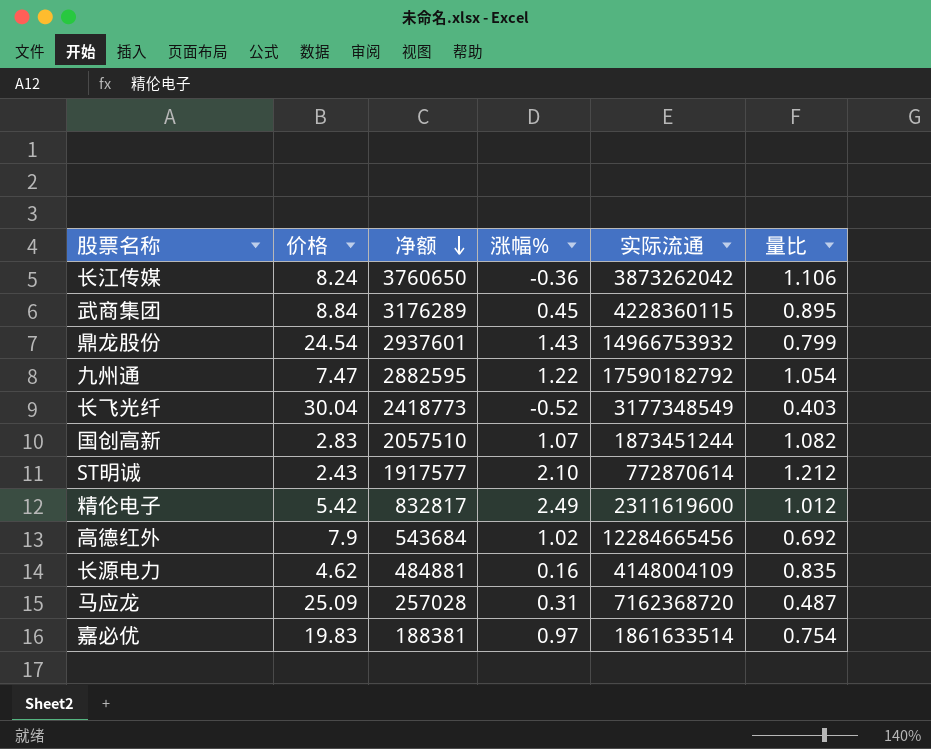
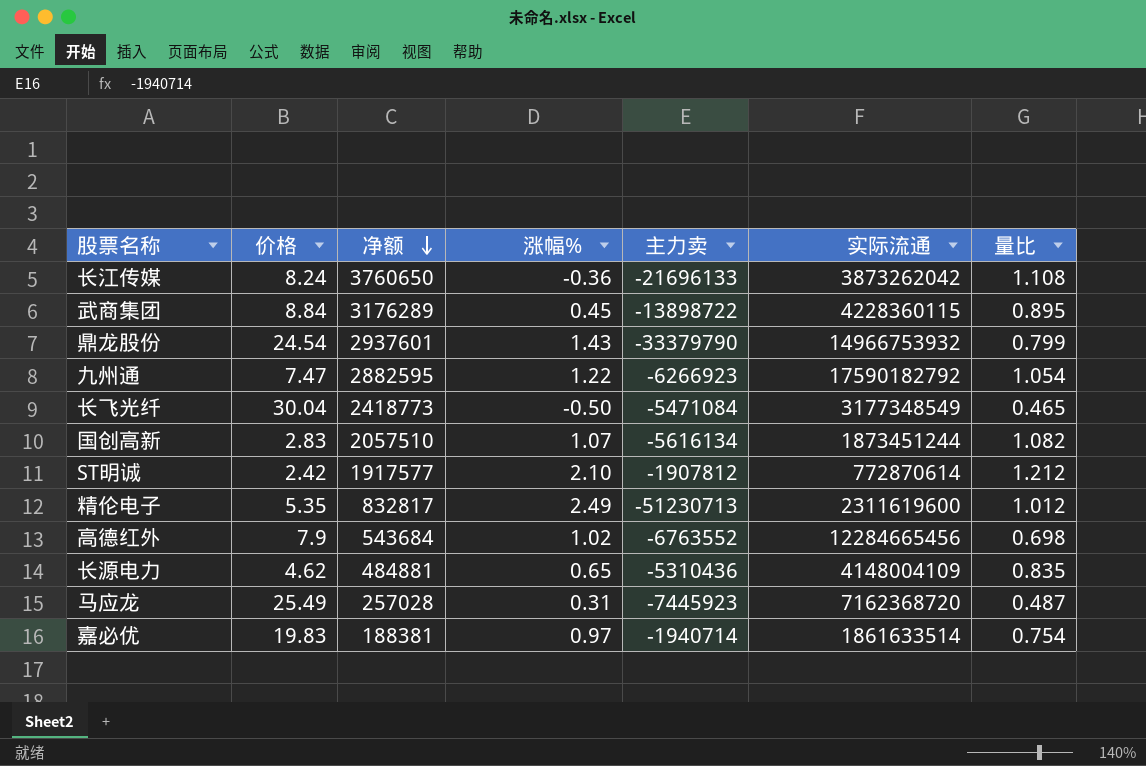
column 主力卖 | position: none -> 5
长江传媒 | 量比: 1.106 -> 1.108
长飞光纤 | 涨幅%: -0.52 -> -0.50
长飞光纤 | 量比: 0.403 -> 0.465
ST明诚 | 价格: 2.43 -> 2.42
精伦电子 | 价格: 5.42 -> 5.35
高德红外 | 量比: 0.692 -> 0.698
长源电力 | 涨幅%: 0.16 -> 0.65
马应龙 | 价格: 25.09 -> 25.49

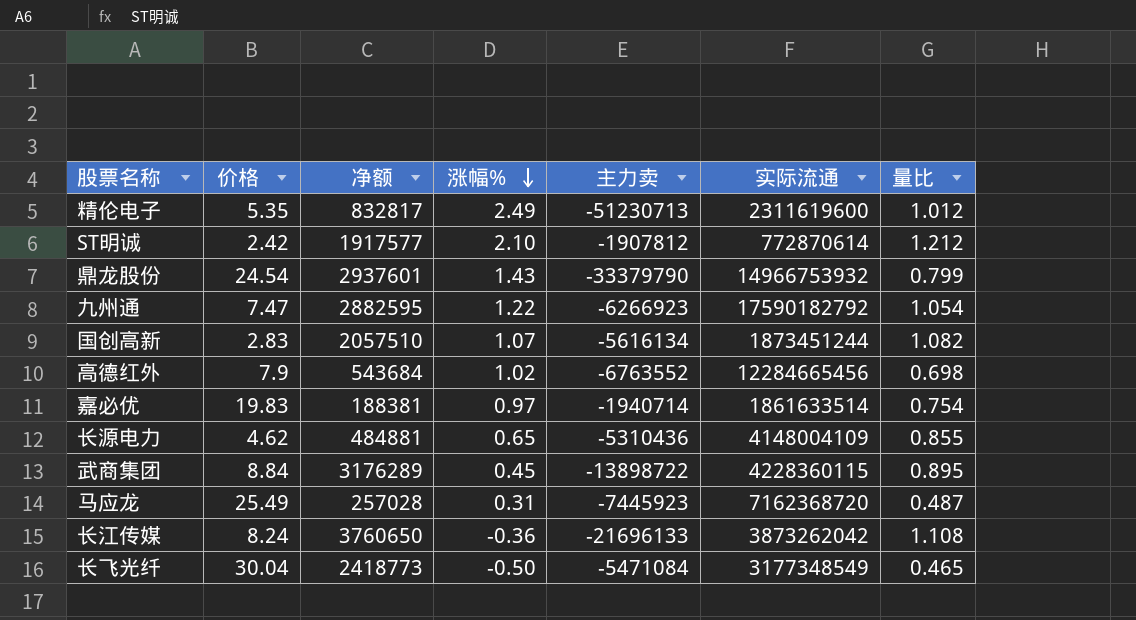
row order: 净额 descending -> 涨幅% descending
长源电力 | 量比: 0.835 -> 0.855

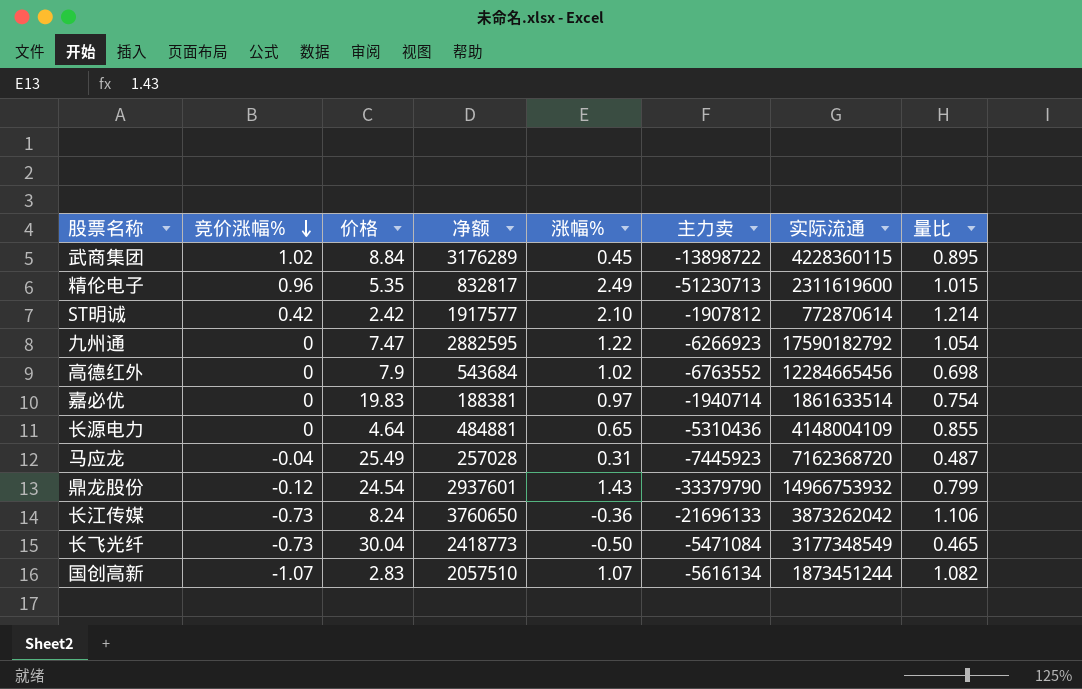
row order: 涨幅% descending -> 竞价涨幅% descending
column 竞价涨幅% | position: none -> 2
精伦电子 | 量比: 1.012 -> 1.015
ST明诚 | 量比: 1.212 -> 1.214
长源电力 | 价格: 4.62 -> 4.64
长江传媒 | 量比: 1.108 -> 1.106

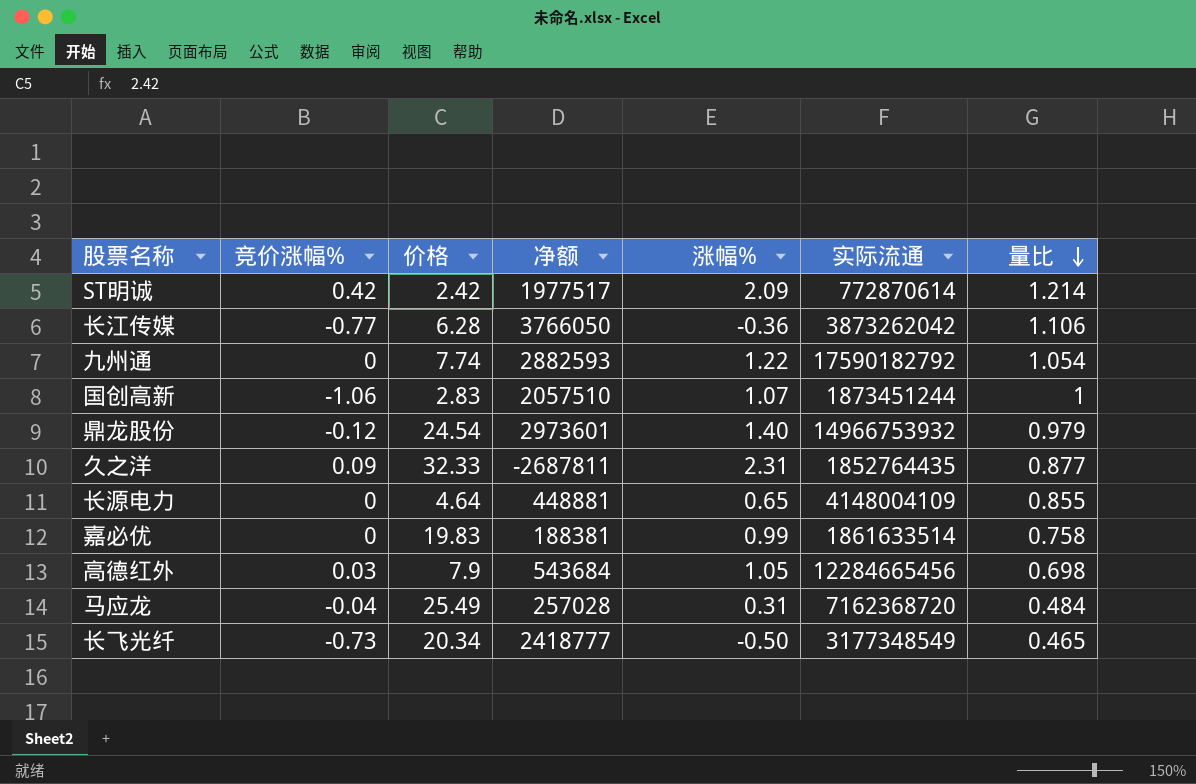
row order: 竞价涨幅% descending -> 量比 descending
column 主力卖 | position: 6 -> none
row 武商集团: 1.02 | 8.84 | 3176289 | 0.45 | -13898722 | 4228360115 | 0.895 -> none
row 精伦电子: 0.96 | 5.35 | 832817 | 2.49 | -51230713 | 2311619600 | 1.015 -> none
ST明诚 | 净额: 1917577 -> 1977517
ST明诚 | 涨幅%: 2.10 -> 2.09
长江传媒 | 竞价涨幅%: -0.73 -> -0.77
长江传媒 | 价格: 8.24 -> 6.28
长江传媒 | 净额: 3760650 -> 3766050
九州通 | 价格: 7.47 -> 7.74
九州通 | 净额: 2882595 -> 2882593
国创高新 | 竞价涨幅%: -1.07 -> -1.06
国创高新 | 量比: 1.082 -> 1
鼎龙股份 | 净额: 2937601 -> 2973601
鼎龙股份 | 涨幅%: 1.43 -> 1.40
鼎龙股份 | 量比: 0.799 -> 0.979
row 久之洋: none -> 0.09 | 32.33 | -2687811 | 2.31 | 1852764435 | 0.877
长源电力 | 净额: 484881 -> 448881
嘉必优 | 涨幅%: 0.97 -> 0.99
嘉必优 | 量比: 0.754 -> 0.758
高德红外 | 竞价涨幅%: 0 -> 0.03
高德红外 | 涨幅%: 1.02 -> 1.05
马应龙 | 量比: 0.487 -> 0.484
长飞光纤 | 价格: 30.04 -> 20.34
长飞光纤 | 净额: 2418773 -> 2418777

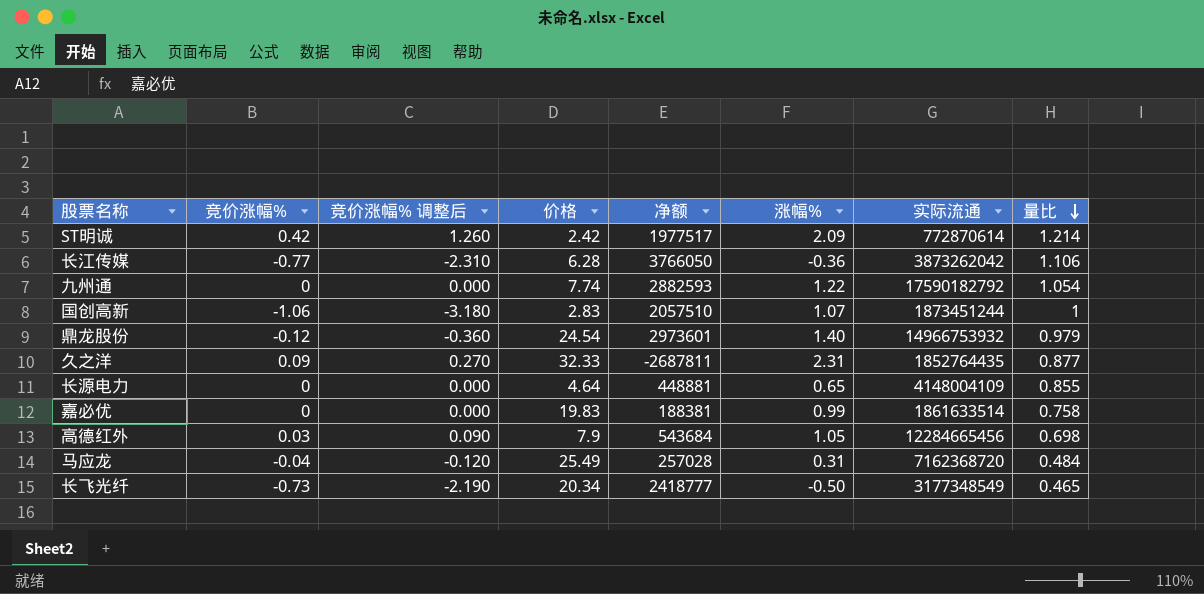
column 竞价涨幅% 调整后 | formula: none -> [竞价涨幅%] * 3

